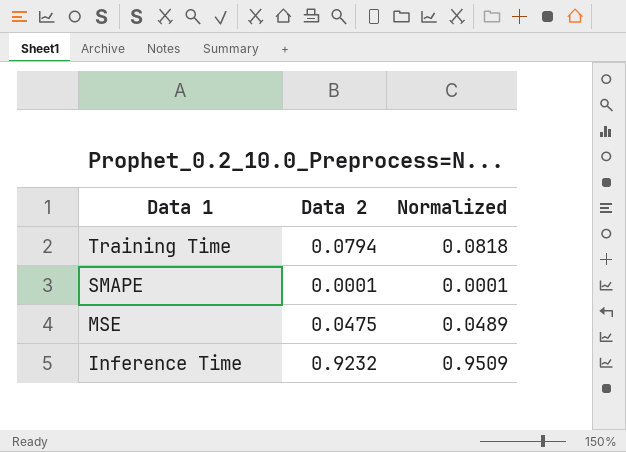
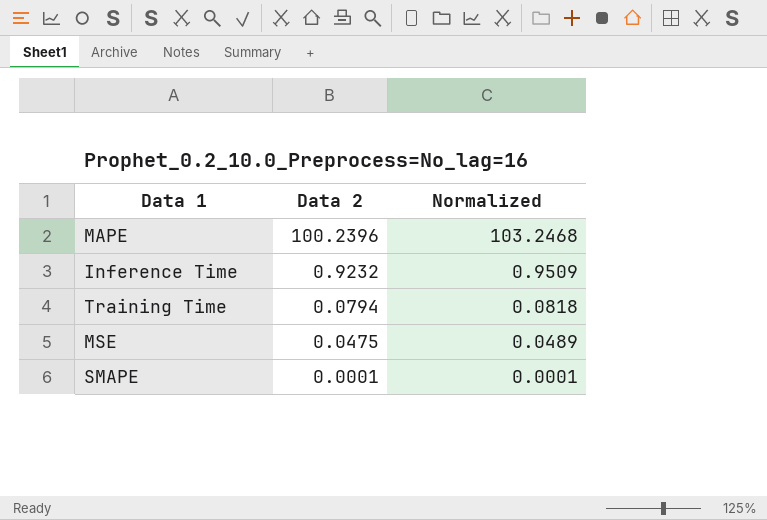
row order: Data 1 descending -> Data 2 descending
row MAPE: none -> 100.2396 | 103.2468

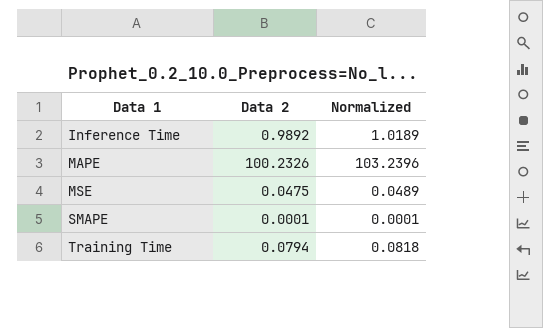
row order: Data 2 descending -> Data 1 ascending
Inference Time | Data 2: 0.9232 -> 0.9892
Inference Time | Normalized: 0.9509 -> 1.0189
MAPE | Data 2: 100.2396 -> 100.2326
MAPE | Normalized: 103.2468 -> 103.2396

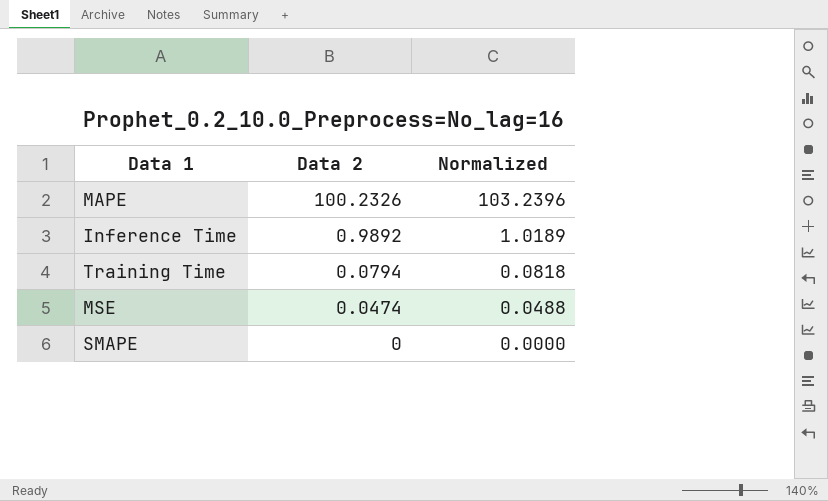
row order: Data 1 ascending -> Data 2 descending
MSE | Data 2: 0.0475 -> 0.0474
MSE | Normalized: 0.0489 -> 0.0488
SMAPE | Data 2: 0.0001 -> 0
SMAPE | Normalized: 0.0001 -> 0.0000

